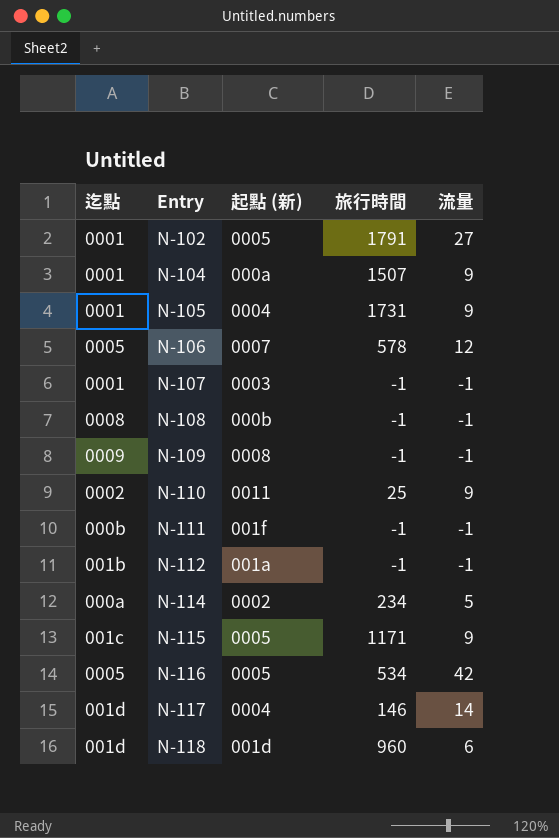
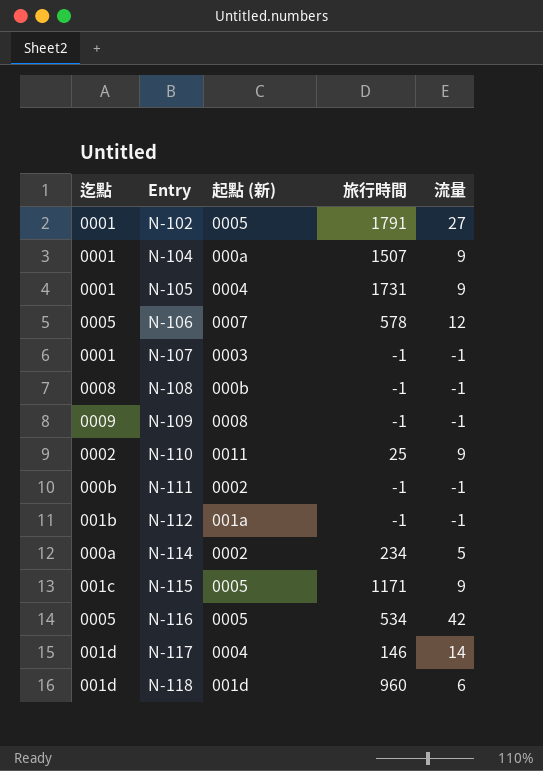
N-111 | 起點 (新): 001f -> 0002

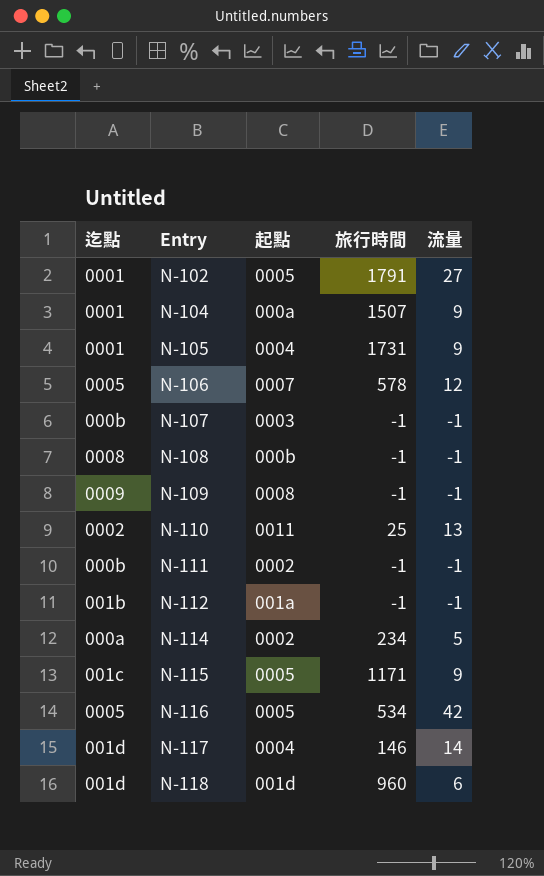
column name: 起點 (新) -> 起點
N-107 | 迄點: 0001 -> 000b
N-110 | 流量: 9 -> 13

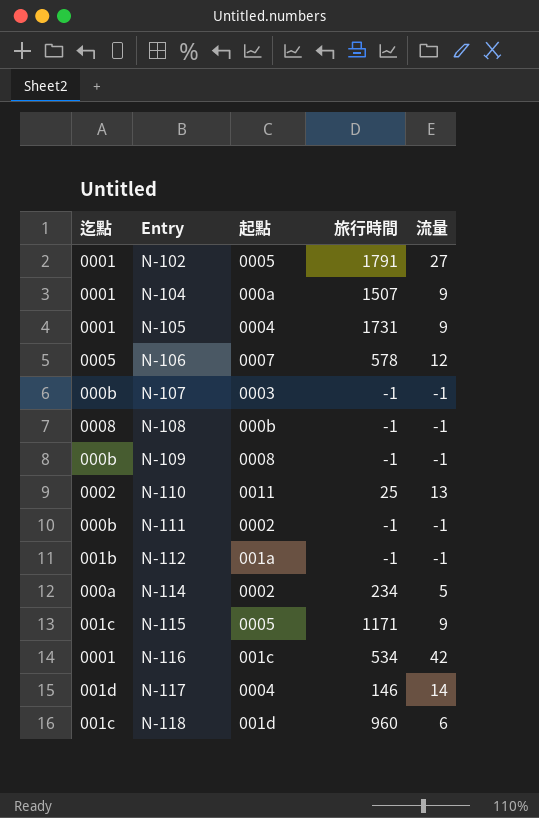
N-109 | 迄點: 0009 -> 000b
N-116 | 迄點: 0005 -> 0001
N-116 | 起點: 0005 -> 001c
N-118 | 迄點: 001d -> 001c

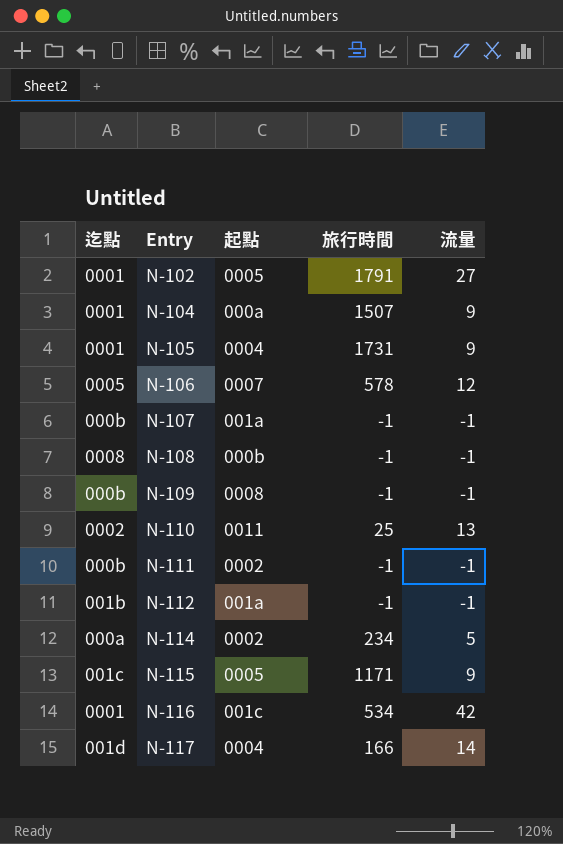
row N-118: 001c | 001d | 960 | 6 -> none
N-107 | 起點: 0003 -> 001a
N-117 | 旅行時間: 146 -> 166

